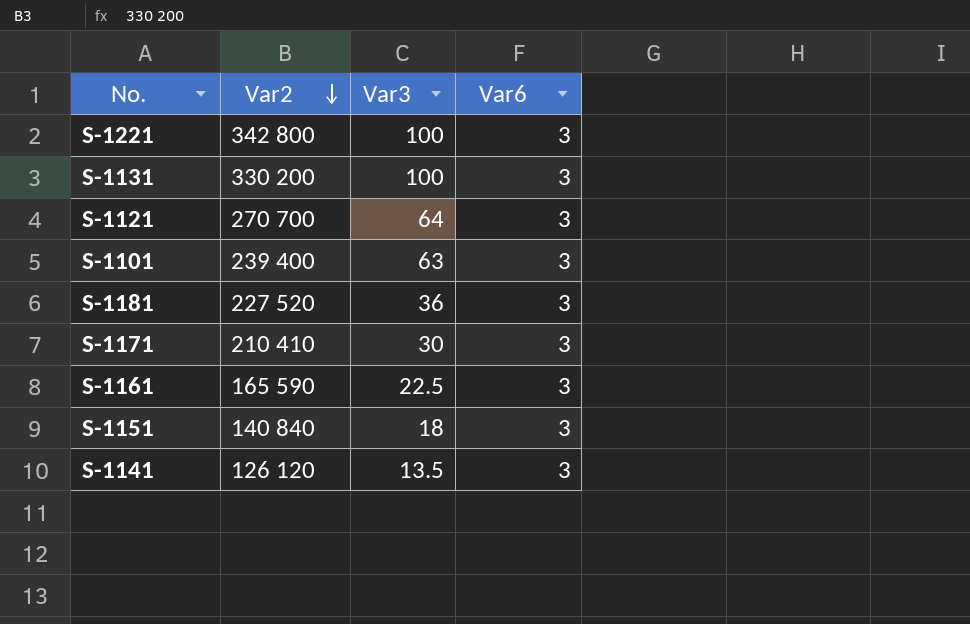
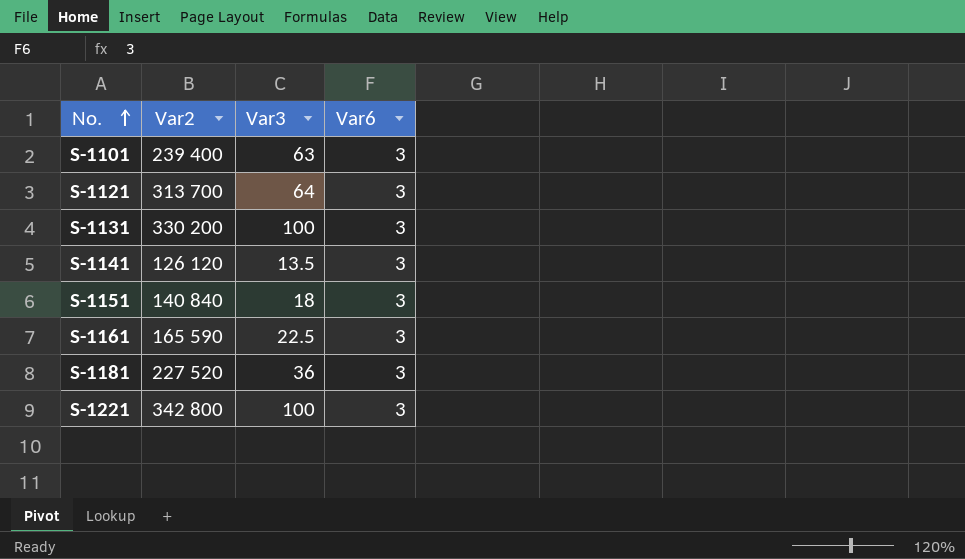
row order: Var2 descending -> No. ascending
row S-1171: 210 410 | 30 | 3 -> none
S-1121 | Var2: 270 700 -> 313 700

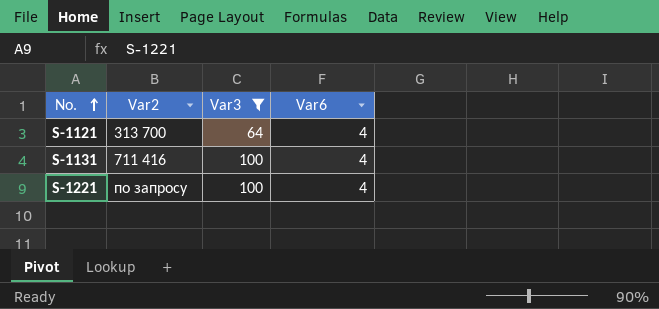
filter: none -> Var3 >= 64
S-1121 | Var6: 3 -> 4
S-1131 | Var2: 330 200 -> 711 416
S-1131 | Var6: 3 -> 4
S-1221 | Var2: 342 800 -> по запросу
S-1221 | Var6: 3 -> 4

